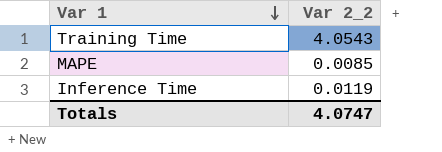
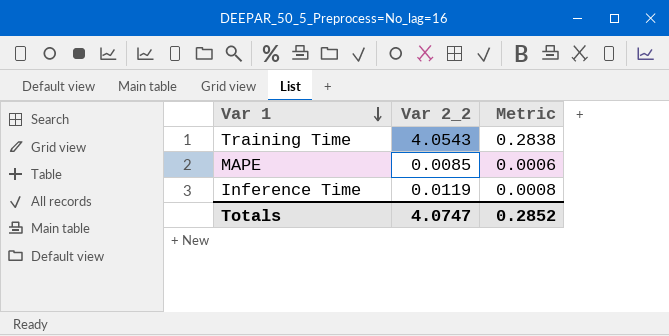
column Metric | formula: none -> [Var 2_2] * 0.07

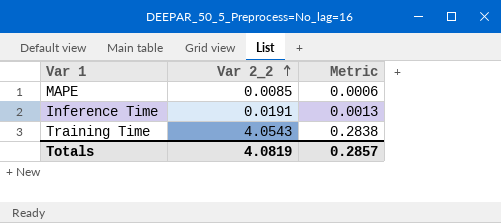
row order: Var 1 descending -> Var 2_2 ascending
Inference Time | Var 2_2: 0.0119 -> 0.0191
Inference Time | Metric: 0.0008 -> 0.0013
Totals | Var 2_2: 4.0747 -> 4.0819
Totals | Metric: 0.2852 -> 0.2857

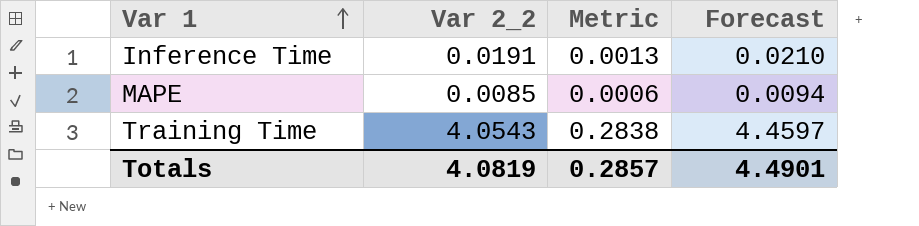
row order: Var 2_2 ascending -> Var 1 ascending
column Forecast | formula: none -> [Var 2_2] * 1.1

